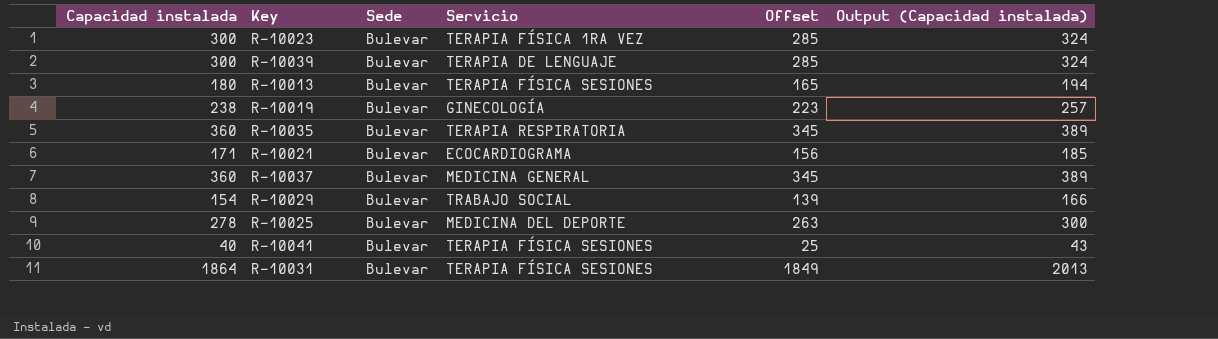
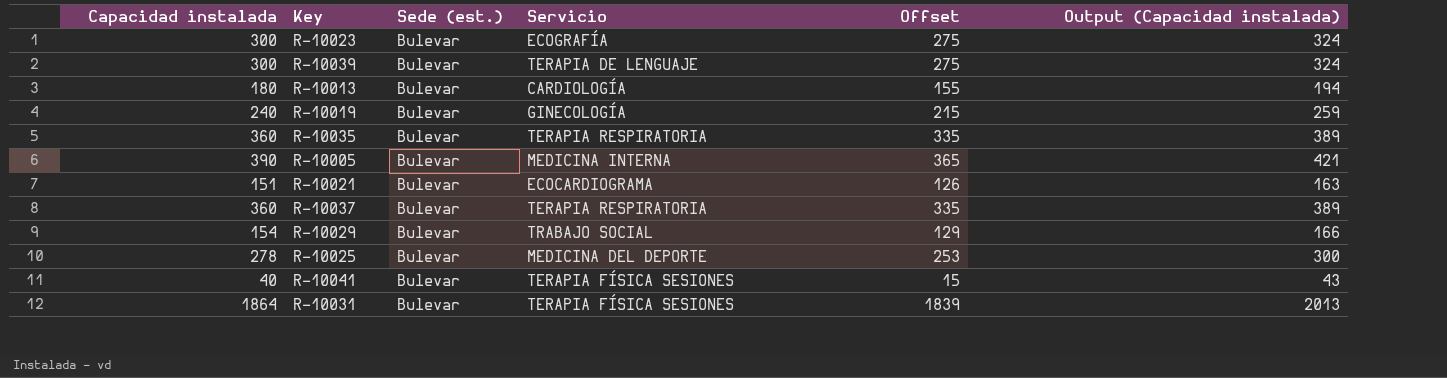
column name: Sede -> Sede (est.)
column Offset | formula: [Capacidad instalada] - 15 -> [Capacidad instalada] - 25
R-10023 | Servicio: TERAPIA FÍSICA 1RA VEZ -> ECOGRAFÍA
R-10013 | Servicio: TERAPIA FÍSICA SESIONES -> CARDIOLOGÍA
R-10019 | Capacidad instalada: 238 -> 240
R-10019 | Output (Capacidad instalada): 257 -> 259
row R-10005: none -> 390 | Bulevar | MEDICINA INTERNA | 365 | 421
R-10021 | Capacidad instalada: 171 -> 151
R-10021 | Output (Capacidad instalada): 185 -> 163
R-10037 | Servicio: MEDICINA GENERAL -> TERAPIA RESPIRATORIA

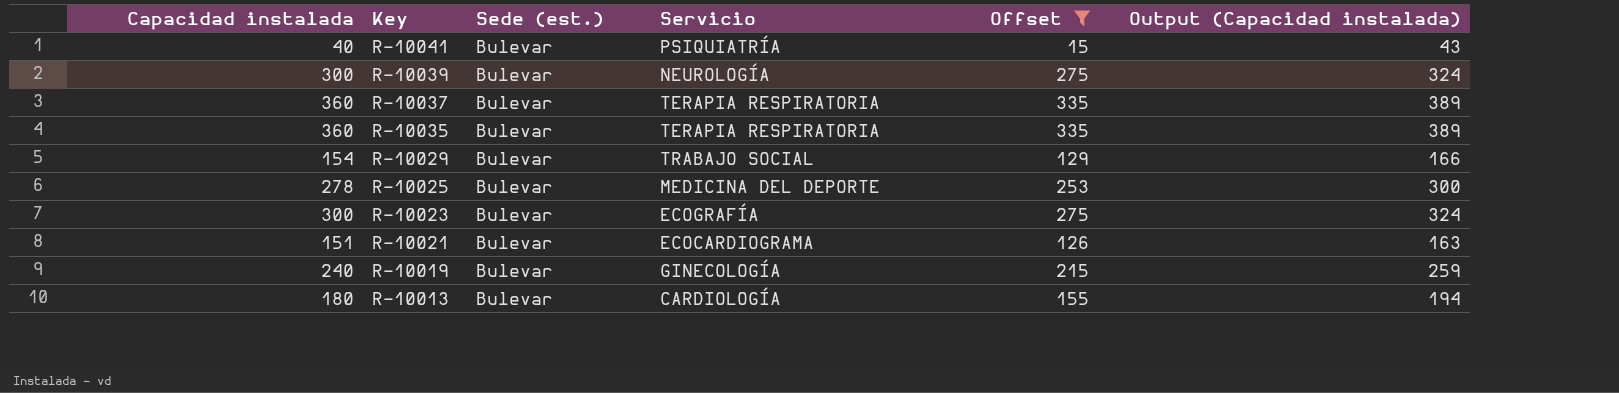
filter: none -> Offset <= 335
row order: none -> Key descending
R-10041 | Servicio: TERAPIA FÍSICA SESIONES -> PSIQUIATRÍA
R-10039 | Servicio: TERAPIA DE LENGUAJE -> NEUROLOGÍA

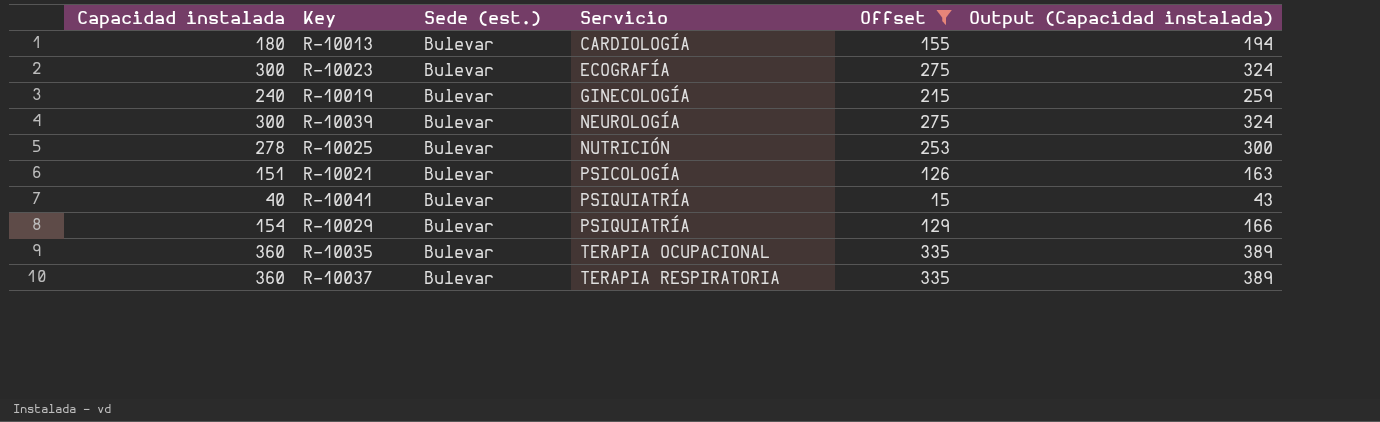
row order: Key descending -> Servicio ascending
R-10025 | Servicio: MEDICINA DEL DEPORTE -> NUTRICIÓN
R-10021 | Servicio: ECOCARDIOGRAMA -> PSICOLOGÍA
R-10029 | Servicio: TRABAJO SOCIAL -> PSIQUIATRÍA
R-10035 | Servicio: TERAPIA RESPIRATORIA -> TERAPIA OCUPACIONAL

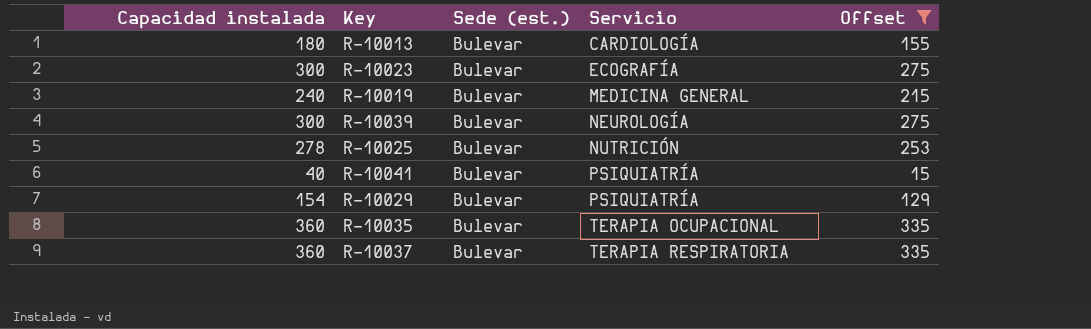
column Output (Capacidad instalada) | formula: [Capacidad instalada] * 1.08 -> none
row R-10021: 151 | Bulevar | PSICOLOGÍA | 126 | 163 -> none
R-10019 | Servicio: GINECOLOGÍA -> MEDICINA GENERAL

